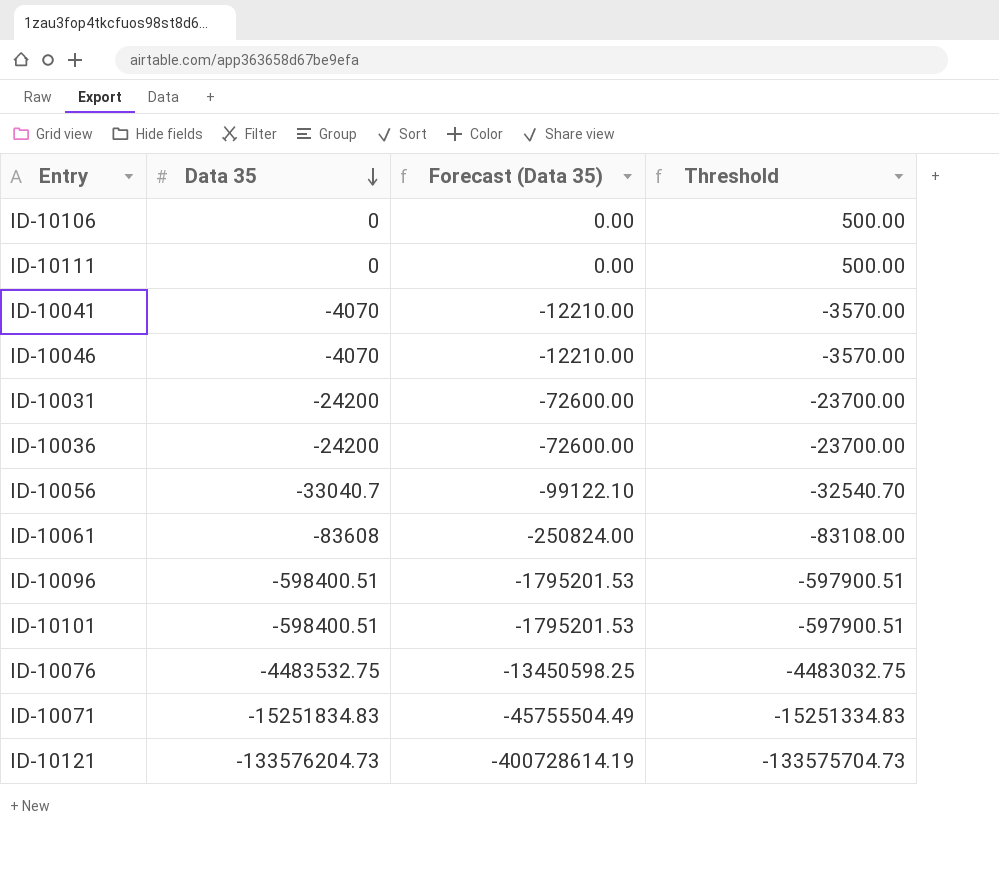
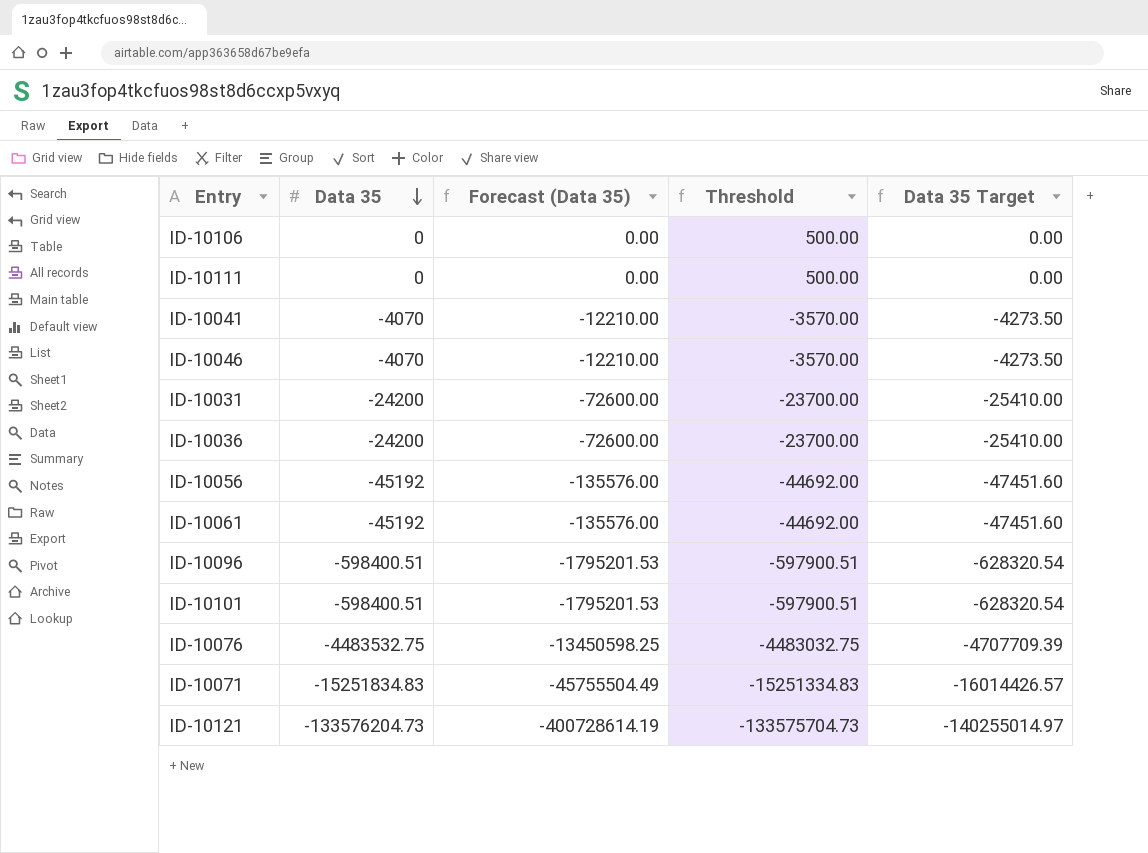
column Data 35 Target | formula: none -> [Data 35] * 1.05
ID-10056 | Data 35: -33040.7 -> -45192
ID-10056 | Forecast (Data 35): -99122.10 -> -135576.00
ID-10056 | Threshold: -32540.70 -> -44692.00
ID-10061 | Data 35: -83608 -> -45192
ID-10061 | Forecast (Data 35): -250824.00 -> -135576.00
ID-10061 | Threshold: -83108.00 -> -44692.00

